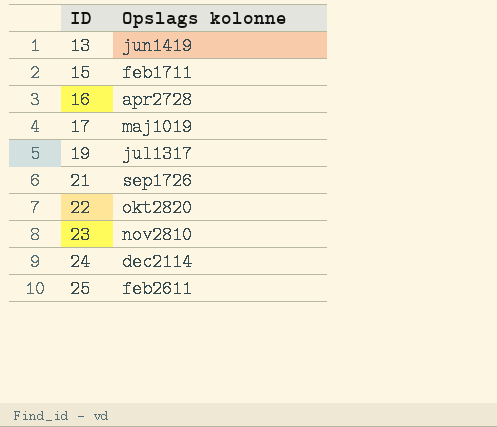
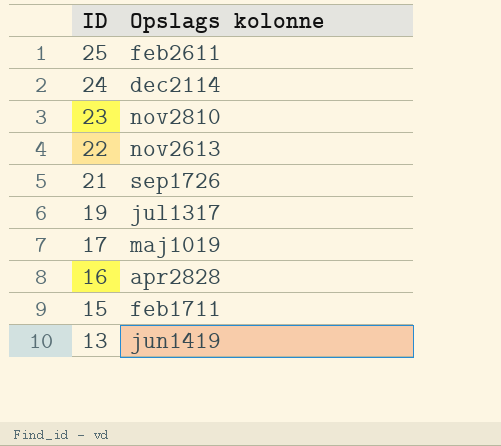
row order: ID ascending -> ID descending
22 | Opslags kolonne: okt2820 -> nov2613
16 | Opslags kolonne: apr2728 -> apr2828

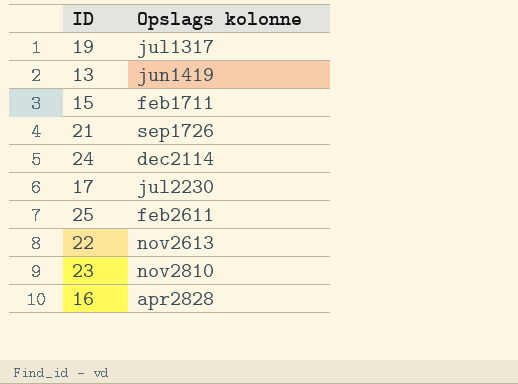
row order: ID descending -> Opslags kolonne ascending
17 | Opslags kolonne: maj1019 -> jul2230

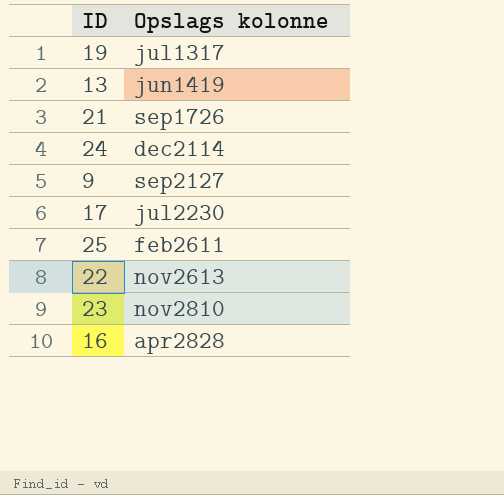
row 15: feb1711 -> none
row 9: none -> sep2127

